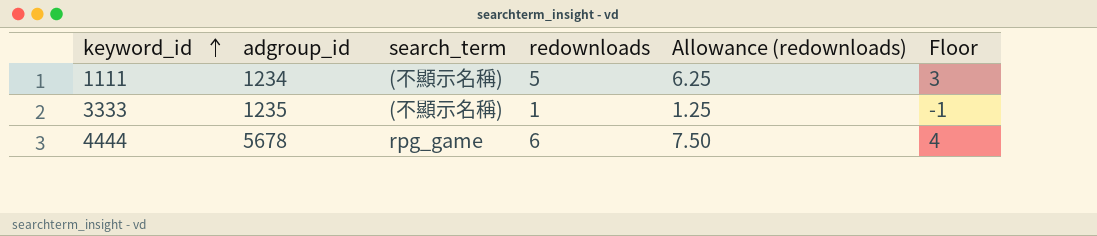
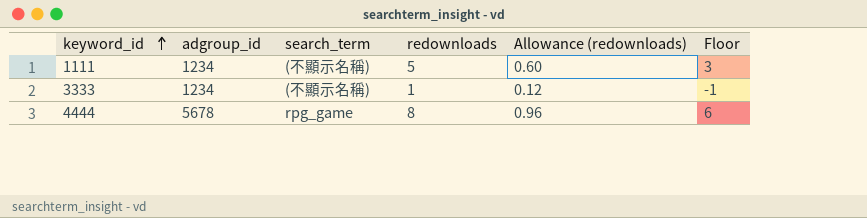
column Allowance (redownloads) | formula: [redownloads] * 1.25 -> [redownloads] * 0.12
3333 | adgroup_id: 1235 -> 1234
4444 | redownloads: 6 -> 8
4444 | Floor: 4 -> 6

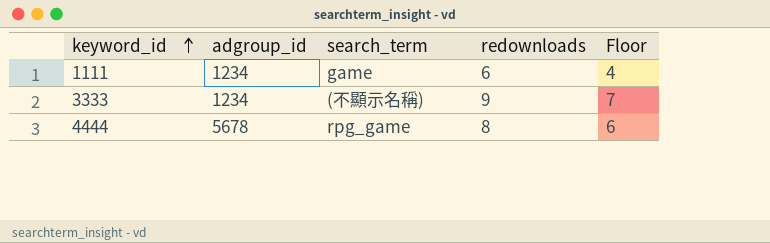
column Allowance (redownloads) | formula: [redownloads] * 0.12 -> none
1111 | search_term: (不顯示名稱) -> game
1111 | redownloads: 5 -> 6
1111 | Floor: 3 -> 4
3333 | redownloads: 1 -> 9
3333 | Floor: -1 -> 7

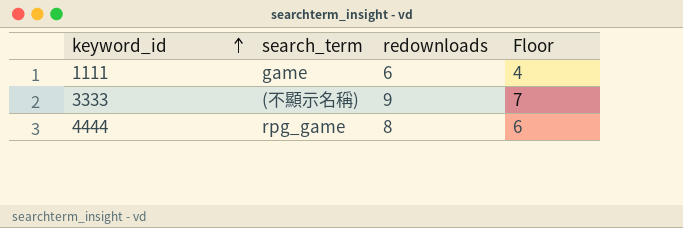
column adgroup_id | position: 2 -> none

